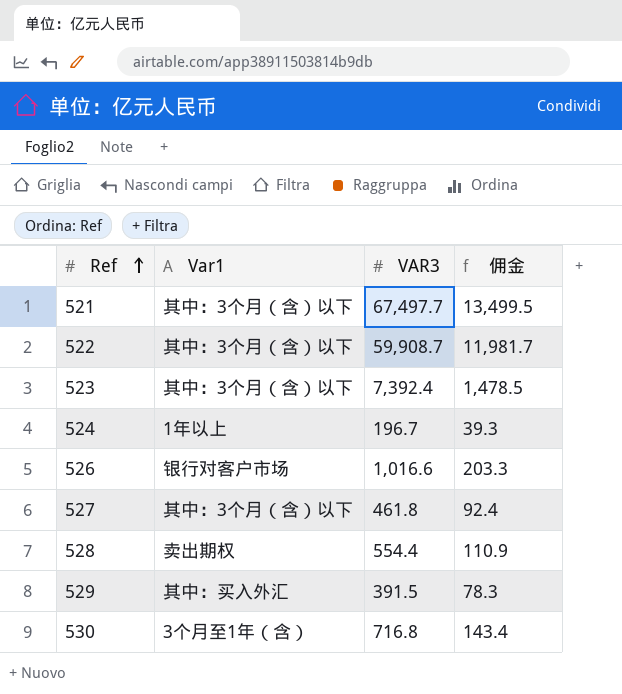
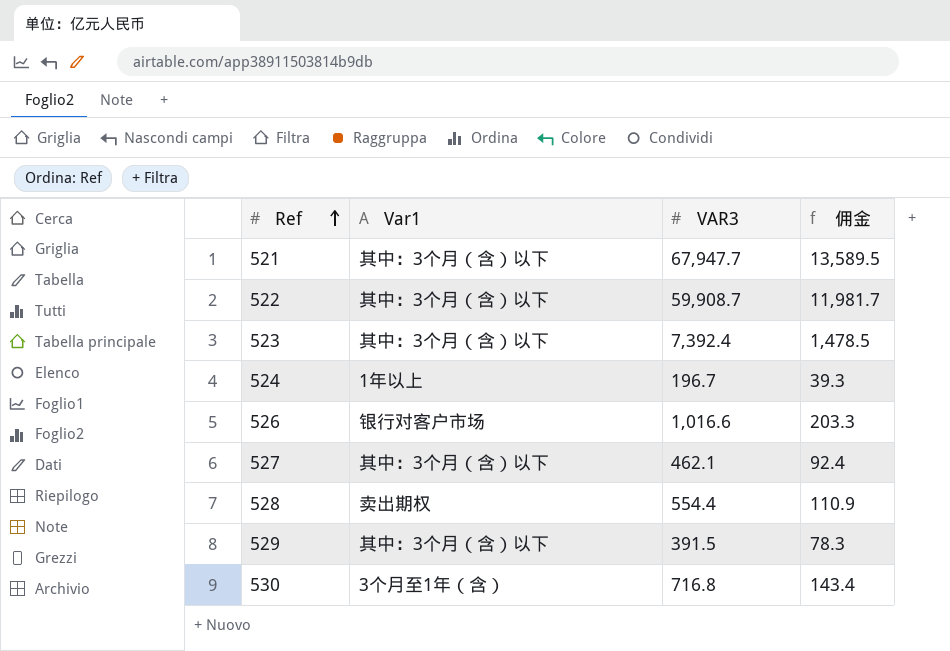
521 | VAR3: 67,497.7 -> 67,947.7
521 | 佣金: 13,499.5 -> 13,589.5
527 | VAR3: 461.8 -> 462.1
529 | Var1: 其中：买入外汇 -> 其中：3个月（含）以下

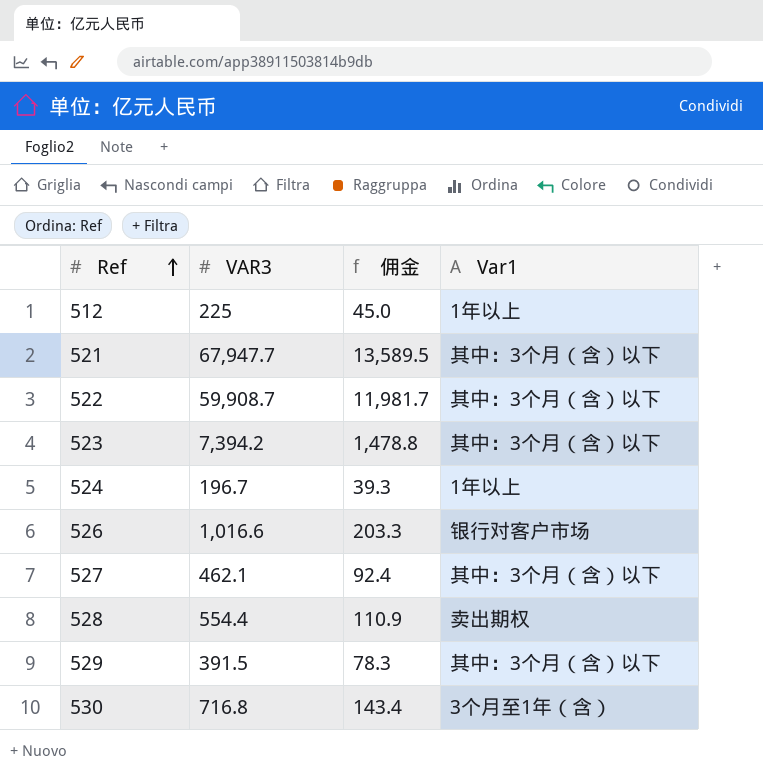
column Var1 | position: 2 -> 4
row 512: none -> 225 | 45.0 | 1年以上
523 | VAR3: 7,392.4 -> 7,394.2
523 | 佣金: 1,478.5 -> 1,478.8

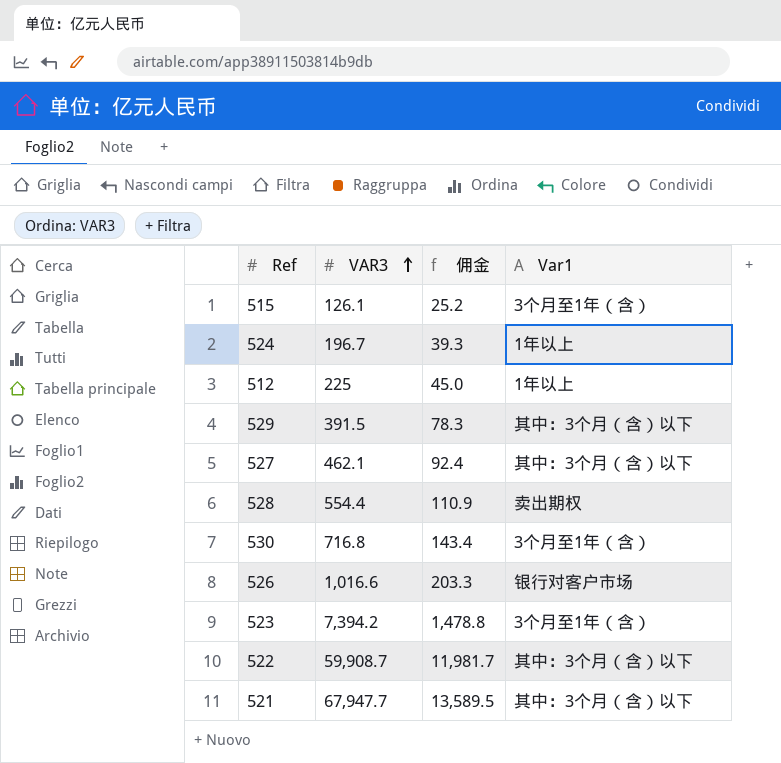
row order: Ref ascending -> VAR3 ascending
row 515: none -> 126.1 | 25.2 | 3个月至1年（含）
523 | Var1: 其中：3个月（含）以下 -> 3个月至1年（含）

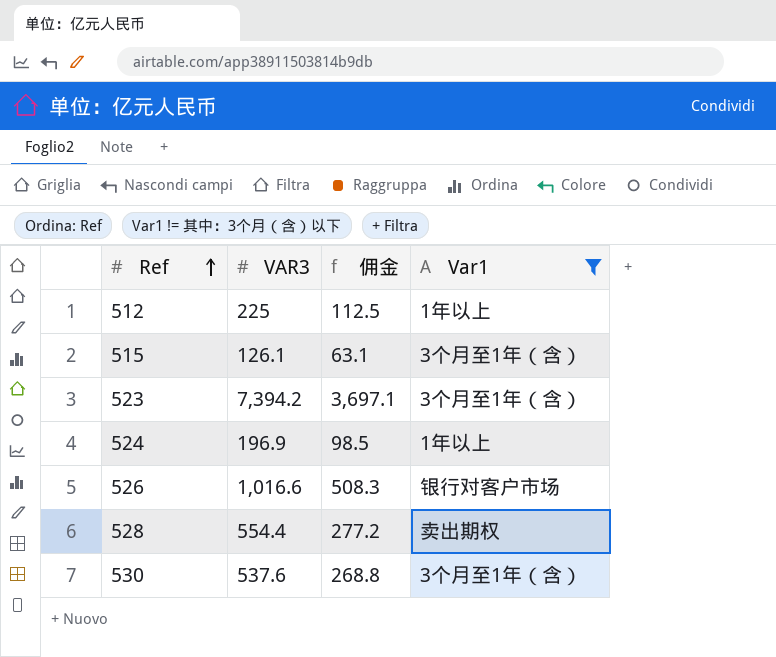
filter: none -> Var1 != 其中：3个月（含）以下
row order: VAR3 ascending -> Ref ascending
column 佣金 | formula: [VAR3] * 0.2 -> [VAR3] * 0.5
524 | VAR3: 196.7 -> 196.9
530 | VAR3: 716.8 -> 537.6

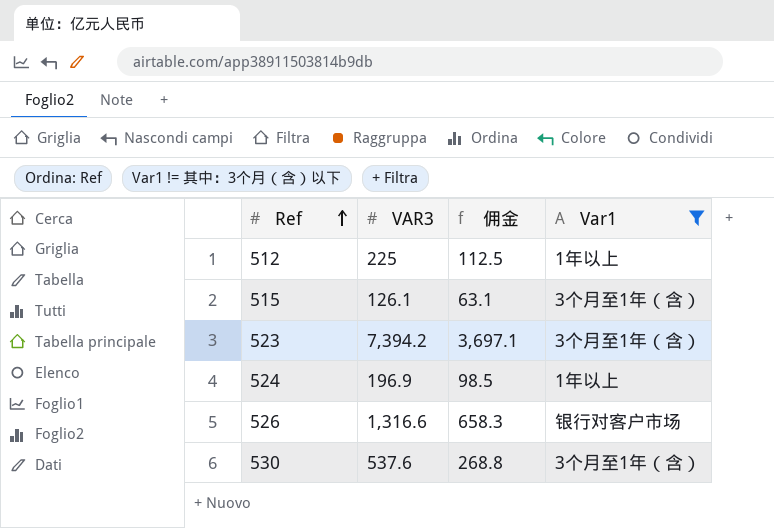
row 528: 554.4 | 277.2 | 卖出期权 -> none
526 | VAR3: 1,016.6 -> 1,316.6
526 | 佣金: 508.3 -> 658.3

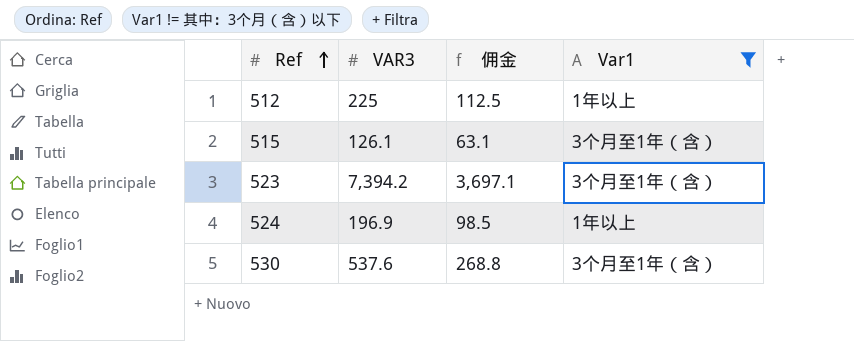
row 526: 1,316.6 | 658.3 | 银行对客户市场 -> none

